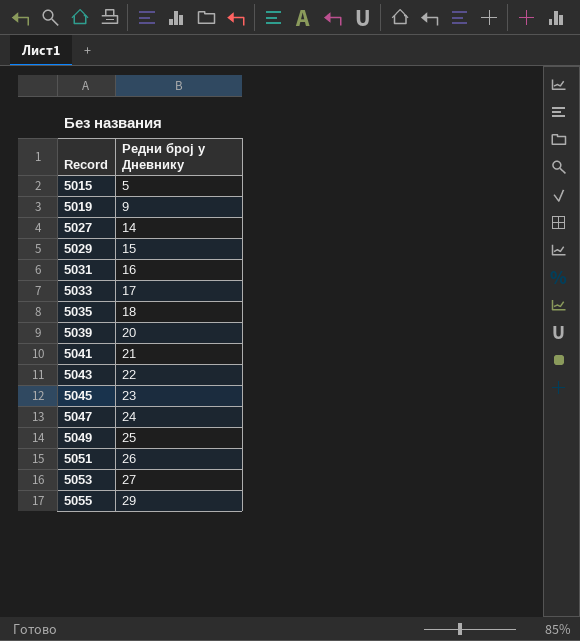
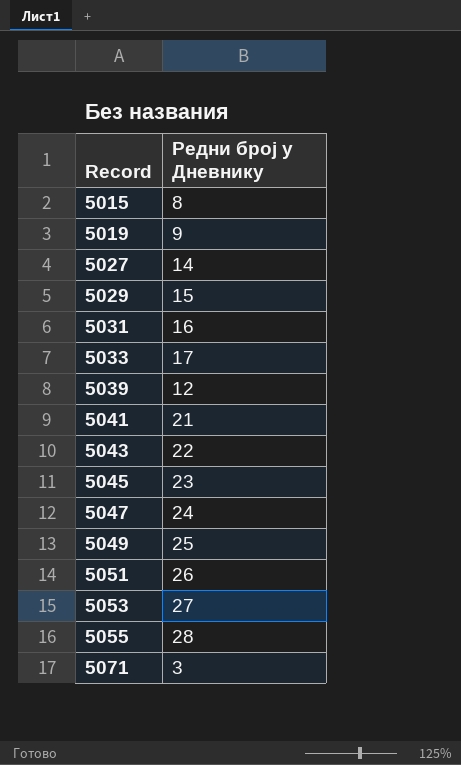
row 5035: 18 -> none
5015 | Редни број у Дневнику: 5 -> 8
5039 | Редни број у Дневнику: 20 -> 12
5055 | Редни број у Дневнику: 29 -> 28
row 5071: none -> 3

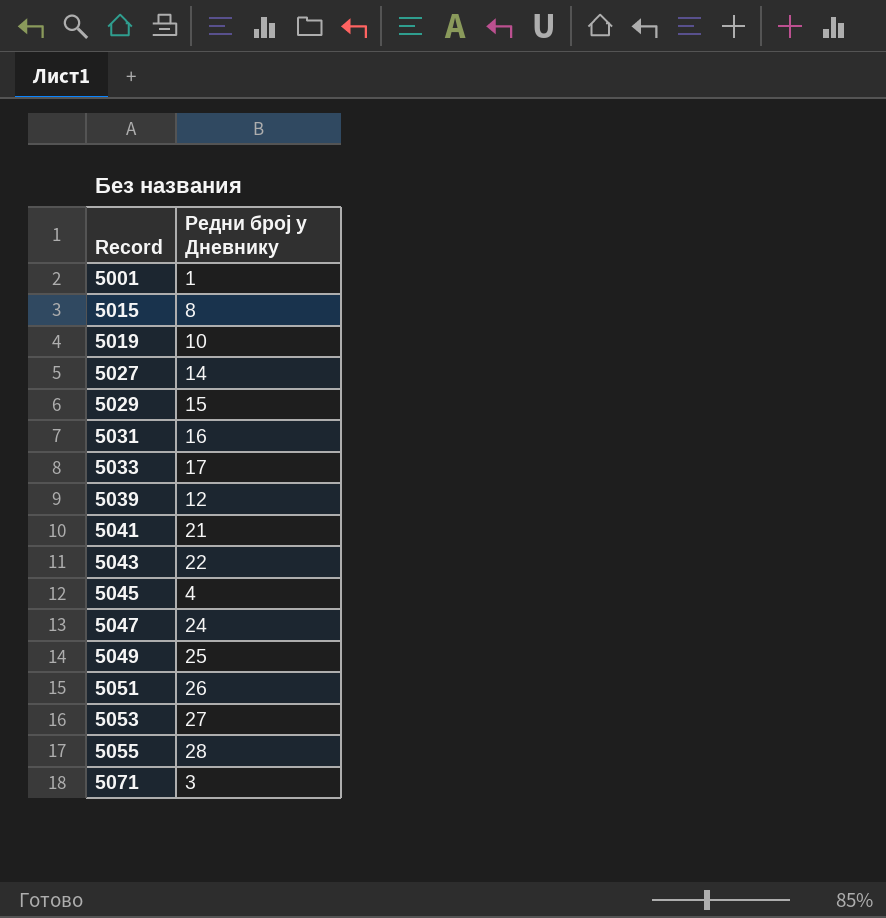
row 5001: none -> 1
5019 | Редни број у Дневнику: 9 -> 10
5045 | Редни број у Дневнику: 23 -> 4

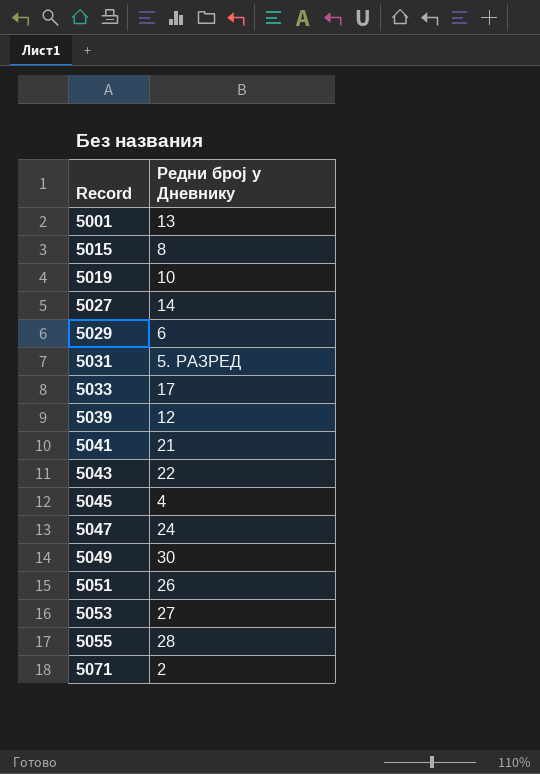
5001 | Редни број у Дневнику: 1 -> 13
5029 | Редни број у Дневнику: 15 -> 6
5031 | Редни број у Дневнику: 16 -> 5. РАЗРЕД
5049 | Редни број у Дневнику: 25 -> 30
5071 | Редни број у Дневнику: 3 -> 2

